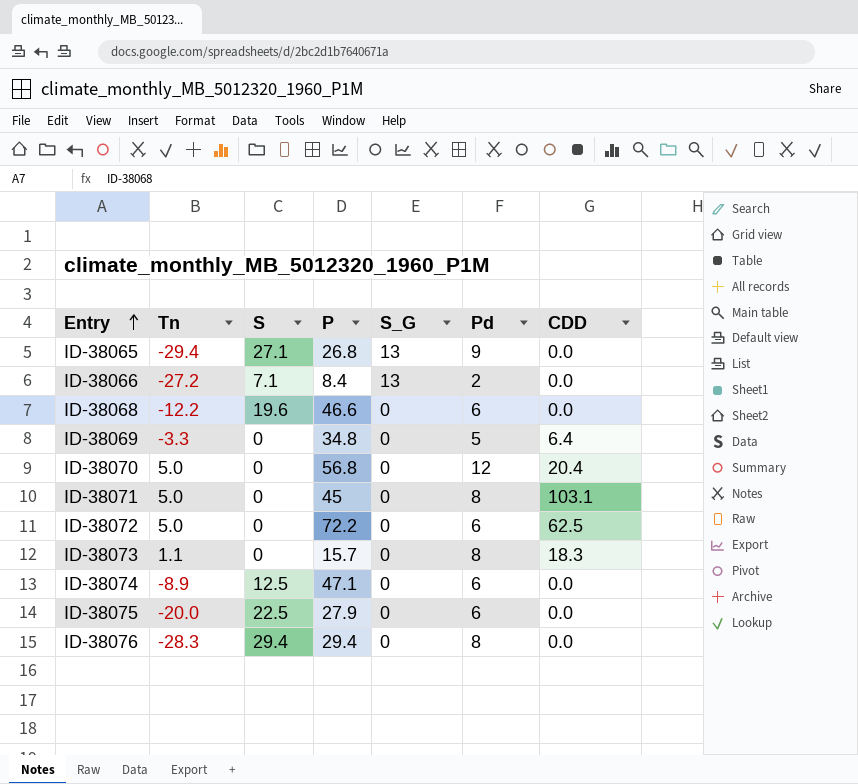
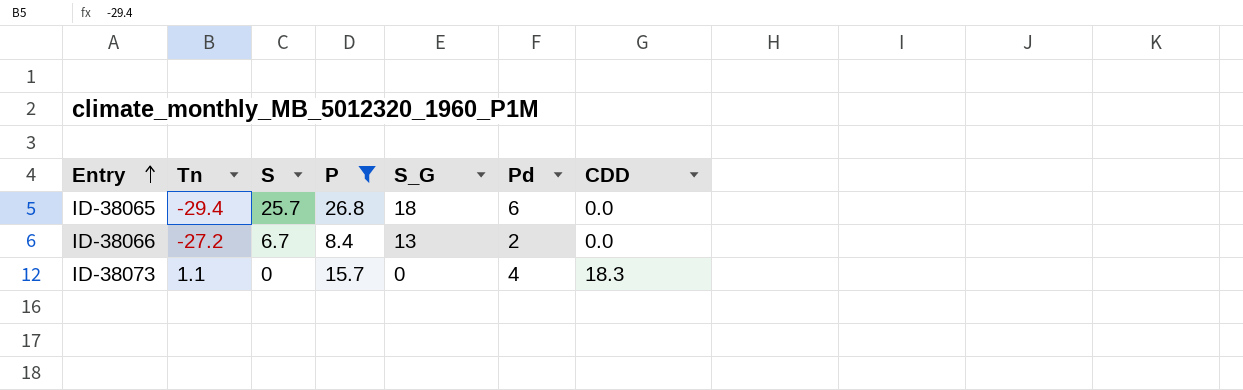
filter: none -> P <= 26.8
ID-38065 | S: 27.1 -> 25.7
ID-38065 | S_G: 13 -> 18
ID-38065 | Pd: 9 -> 6
ID-38066 | S: 7.1 -> 6.7
ID-38073 | Pd: 8 -> 4

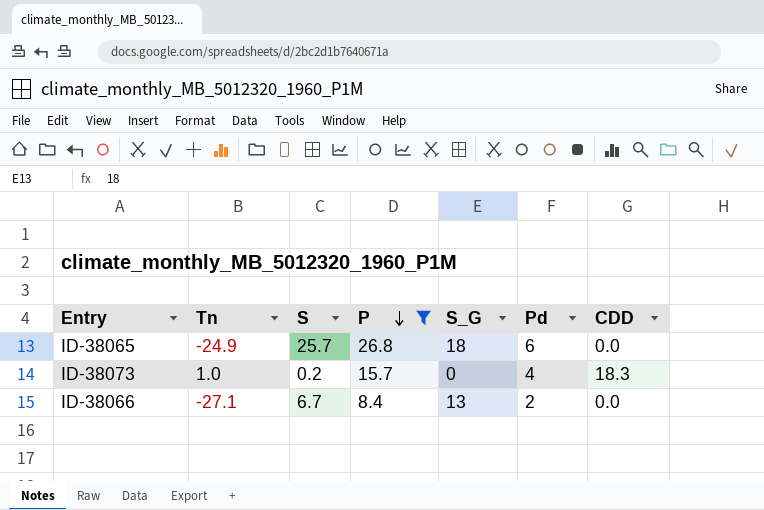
row order: Entry ascending -> P descending
ID-38065 | Tn: -29.4 -> -24.9
ID-38073 | Tn: 1.1 -> 1.0
ID-38073 | S: 0 -> 0.2
ID-38066 | Tn: -27.2 -> -27.1

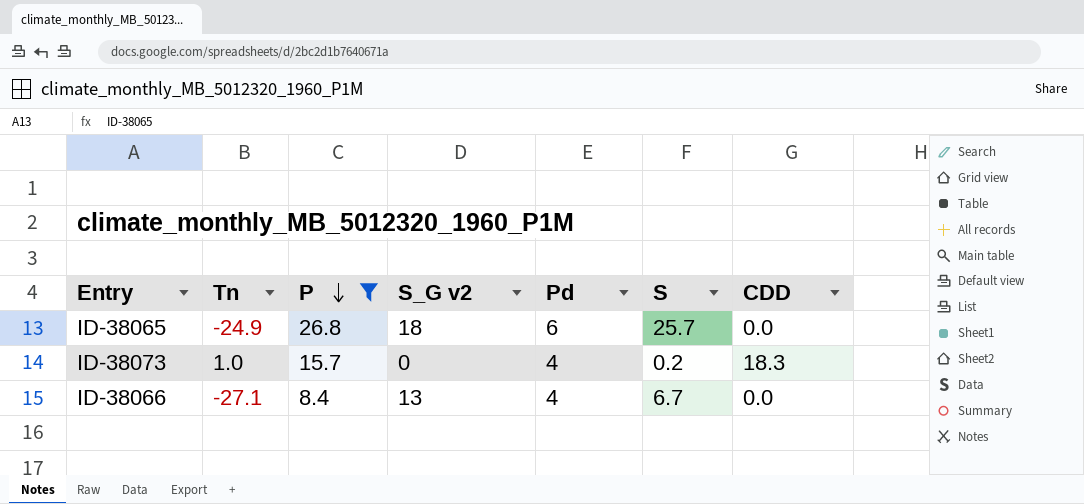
column name: S_G -> S_G v2
column S | position: 3 -> 6
ID-38066 | Pd: 2 -> 4

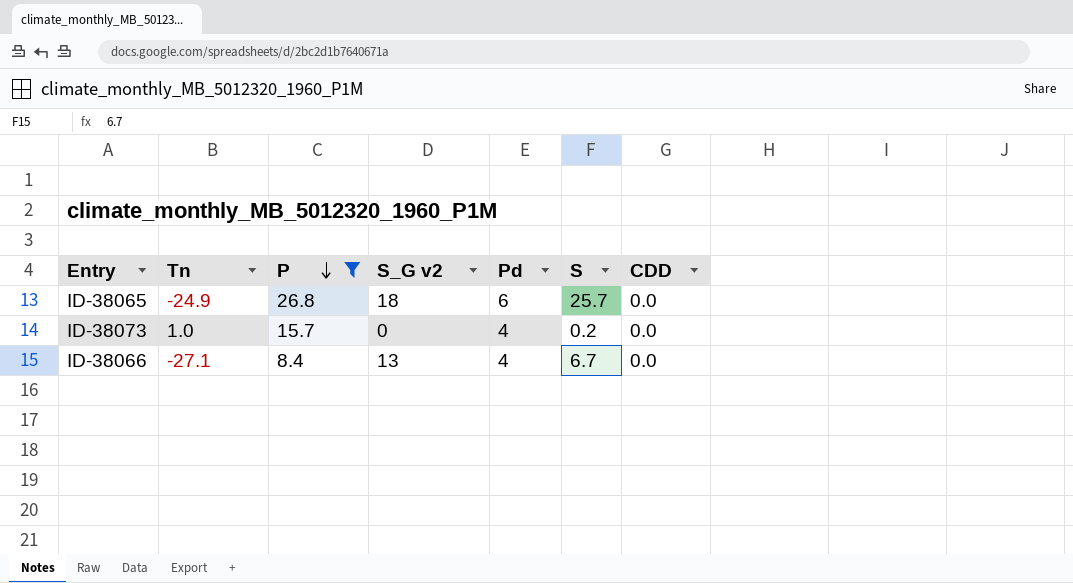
ID-38073 | CDD: 18.3 -> 0.0

